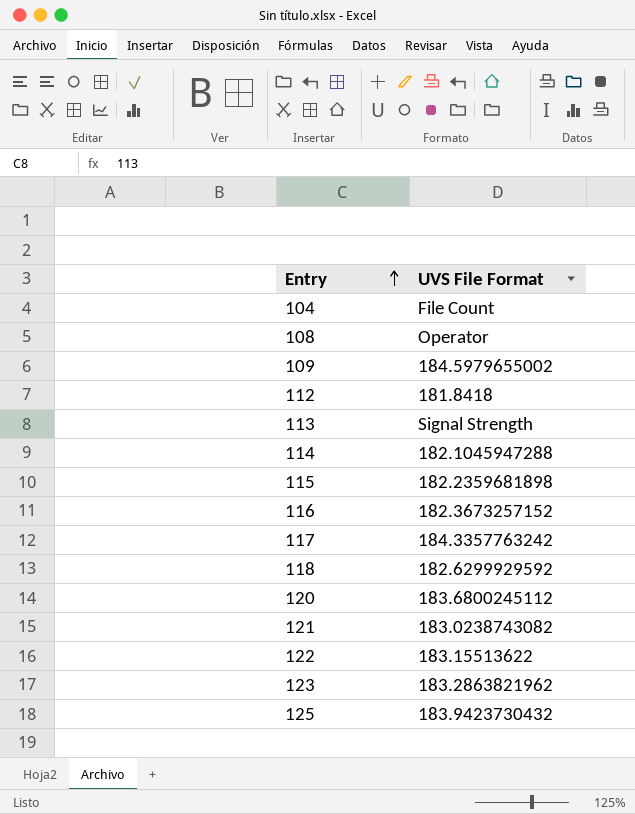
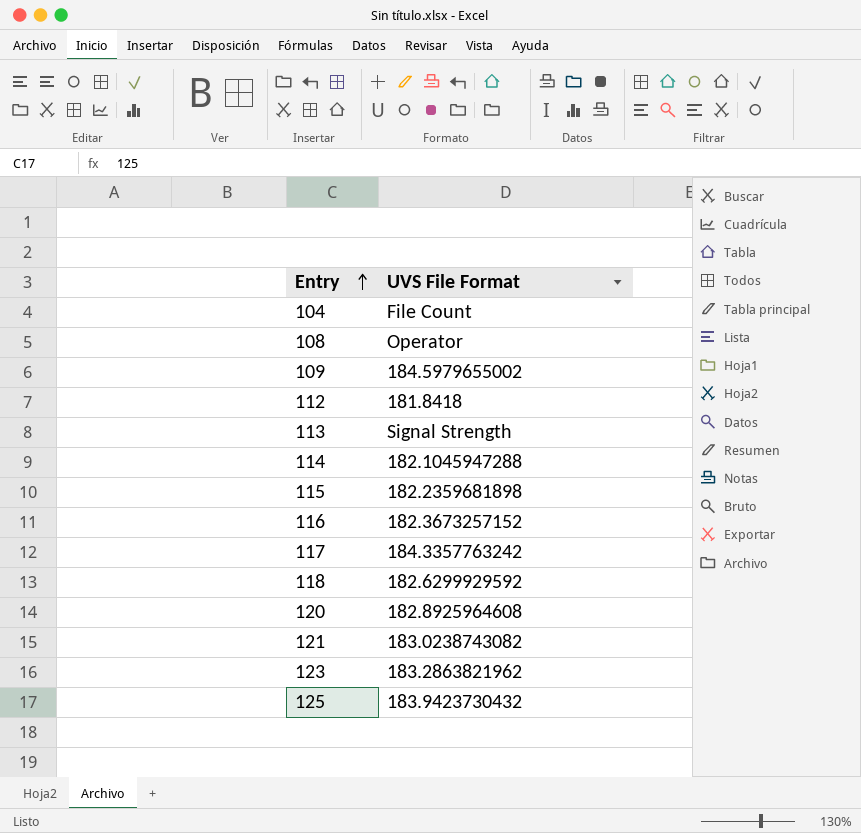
row 122: 183.15513622 -> none
120 | UVS File Format: 183.6800245112 -> 182.8925964608

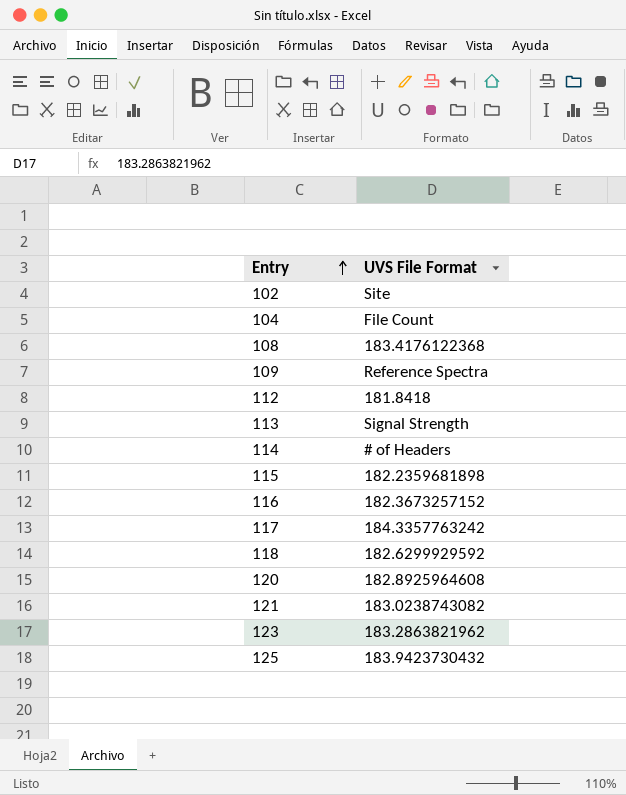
row 102: none -> Site
108 | UVS File Format: Operator -> 183.4176122368
109 | UVS File Format: 184.5979655002 -> Reference Spectra
114 | UVS File Format: 182.1045947288 -> # of Headers

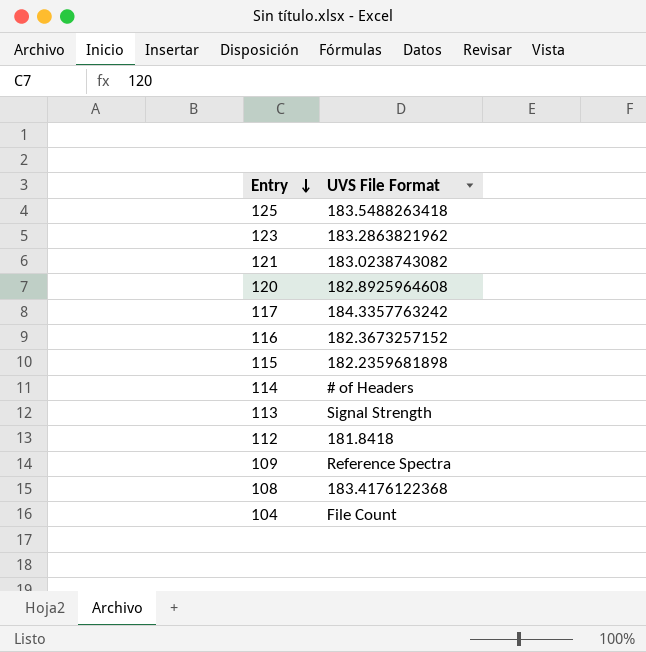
row order: Entry ascending -> Entry descending
row 102: Site -> none
row 118: 182.6299929592 -> none
125 | UVS File Format: 183.9423730432 -> 183.5488263418

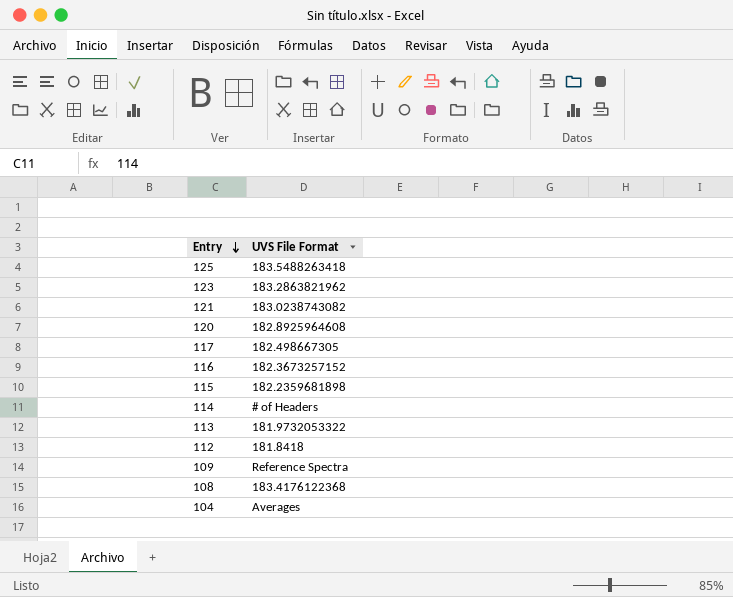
117 | UVS File Format: 184.3357763242 -> 182.498667305
113 | UVS File Format: Signal Strength -> 181.9732053322
104 | UVS File Format: File Count -> Averages

